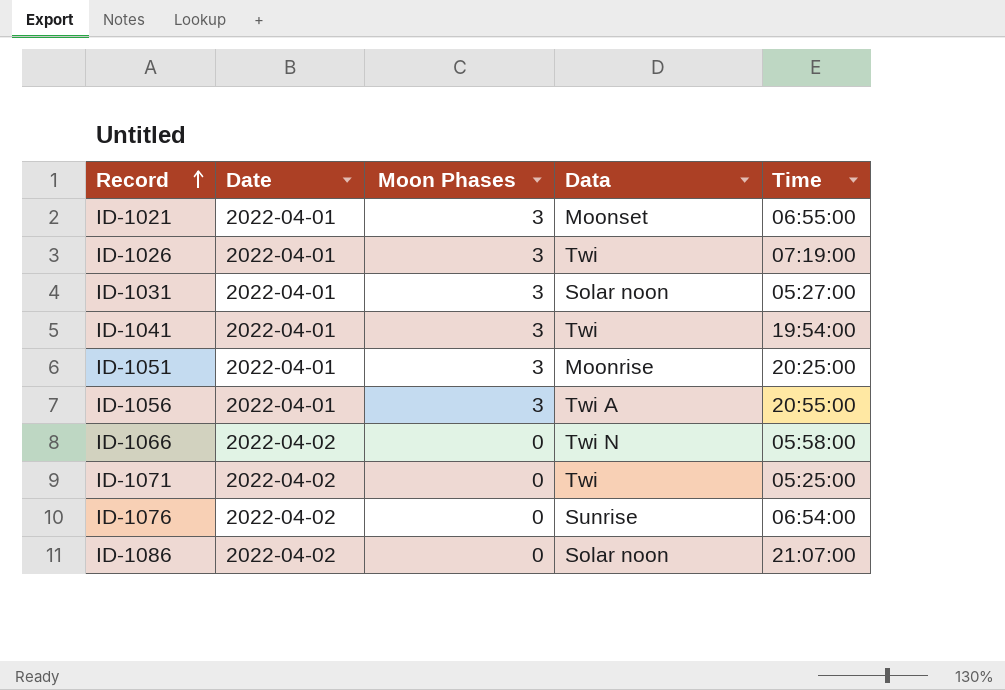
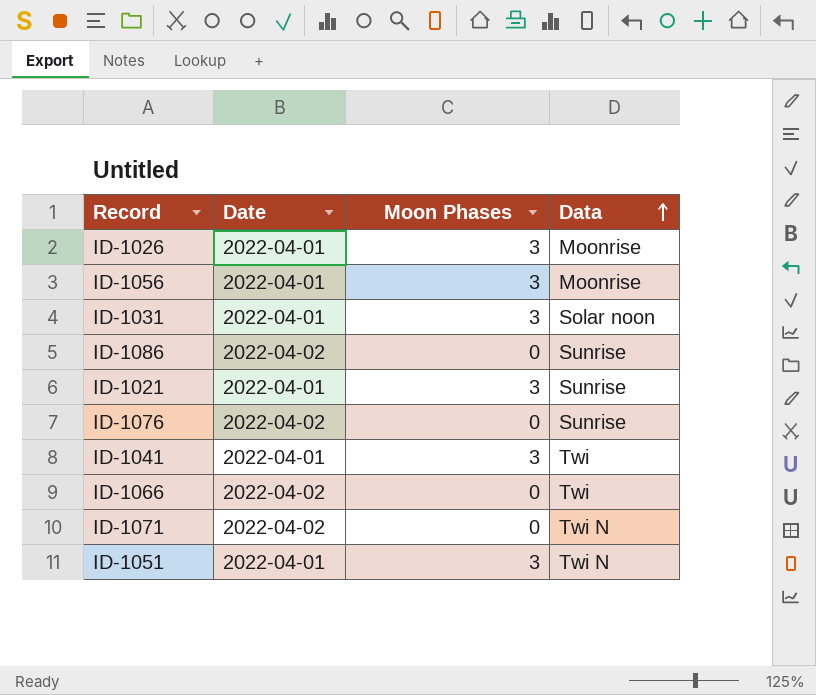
row order: Record ascending -> Data ascending
column Time | position: 5 -> none
ID-1026 | Data: Twi -> Moonrise
ID-1056 | Data: Twi A -> Moonrise
ID-1086 | Data: Solar noon -> Sunrise
ID-1021 | Data: Moonset -> Sunrise
ID-1066 | Data: Twi N -> Twi
ID-1071 | Data: Twi -> Twi N
ID-1051 | Data: Moonrise -> Twi N

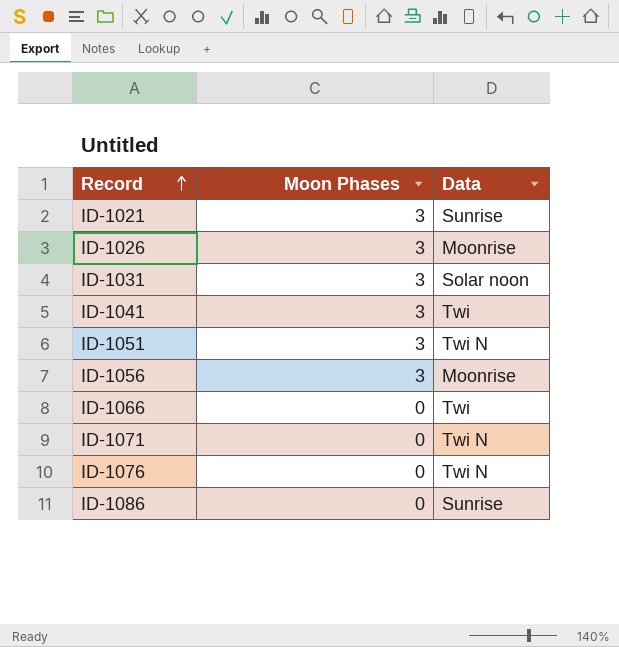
row order: Data ascending -> Record ascending
column Date | position: 2 -> none
ID-1076 | Data: Sunrise -> Twi N

